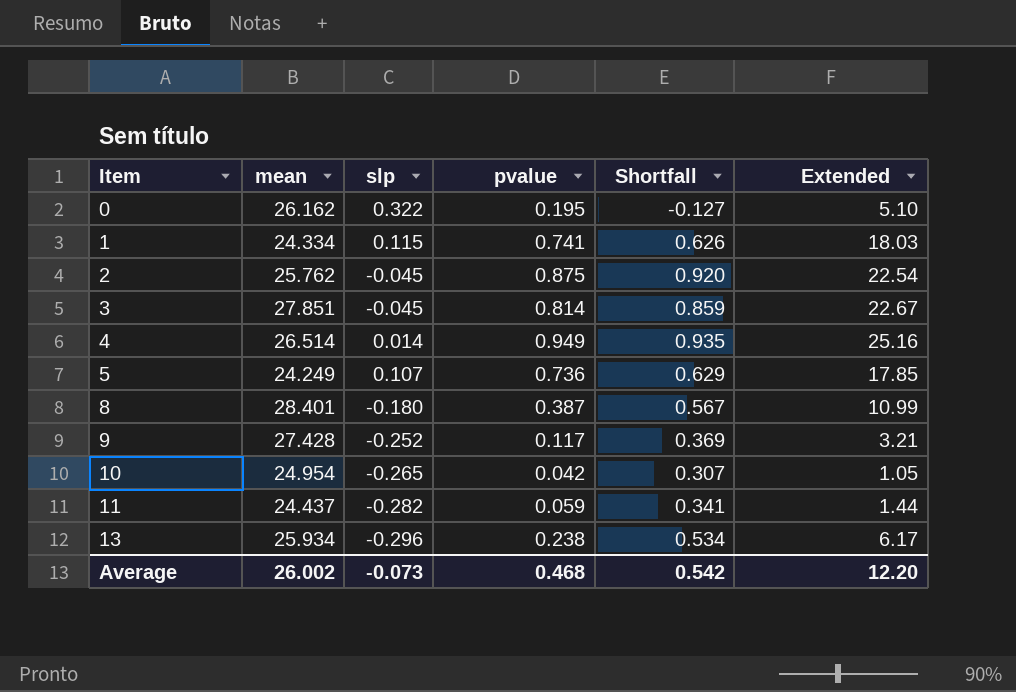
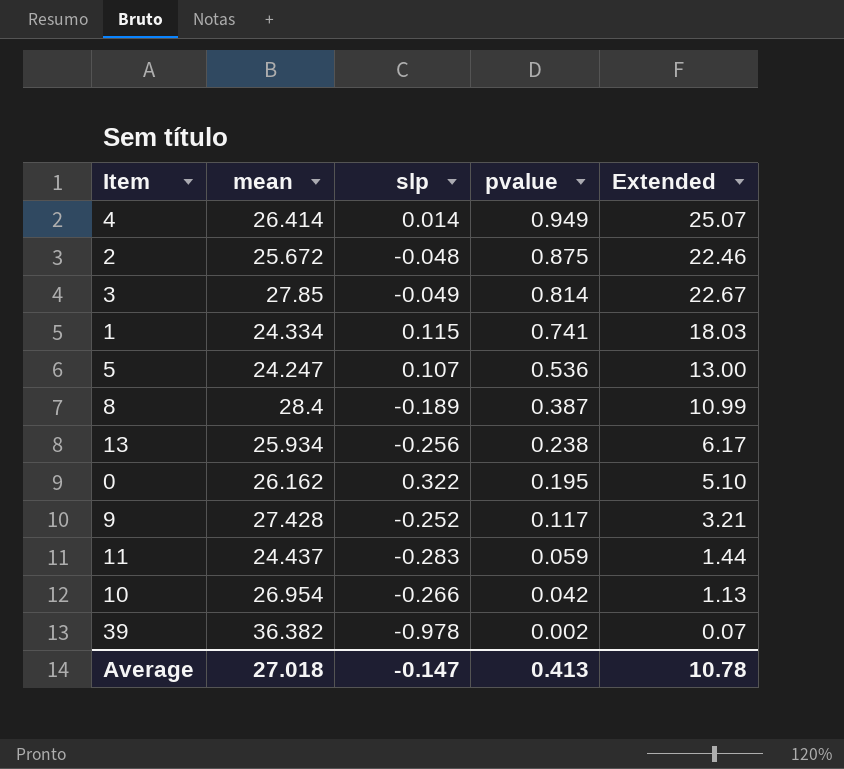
row order: Item ascending -> pvalue descending
column Shortfall | formula: [pvalue] - [slp] -> none
4 | mean: 26.514 -> 26.414
4 | Extended: 25.16 -> 25.07
2 | mean: 25.762 -> 25.672
2 | slp: -0.045 -> -0.048
2 | Extended: 22.54 -> 22.46
3 | mean: 27.851 -> 27.85
3 | slp: -0.045 -> -0.049
5 | mean: 24.249 -> 24.247
5 | pvalue: 0.736 -> 0.536
5 | Extended: 17.85 -> 13.00
8 | mean: 28.401 -> 28.4
8 | slp: -0.180 -> -0.189
13 | slp: -0.296 -> -0.256
11 | slp: -0.282 -> -0.283
10 | mean: 24.954 -> 26.954
10 | slp: -0.265 -> -0.266
10 | Extended: 1.05 -> 1.13
row 39: none -> 36.382 | -0.978 | 0.002 | 0.07
Average | mean: 26.002 -> 27.018
Average | slp: -0.073 -> -0.147
Average | pvalue: 0.468 -> 0.413
Average | Extended: 12.20 -> 10.78

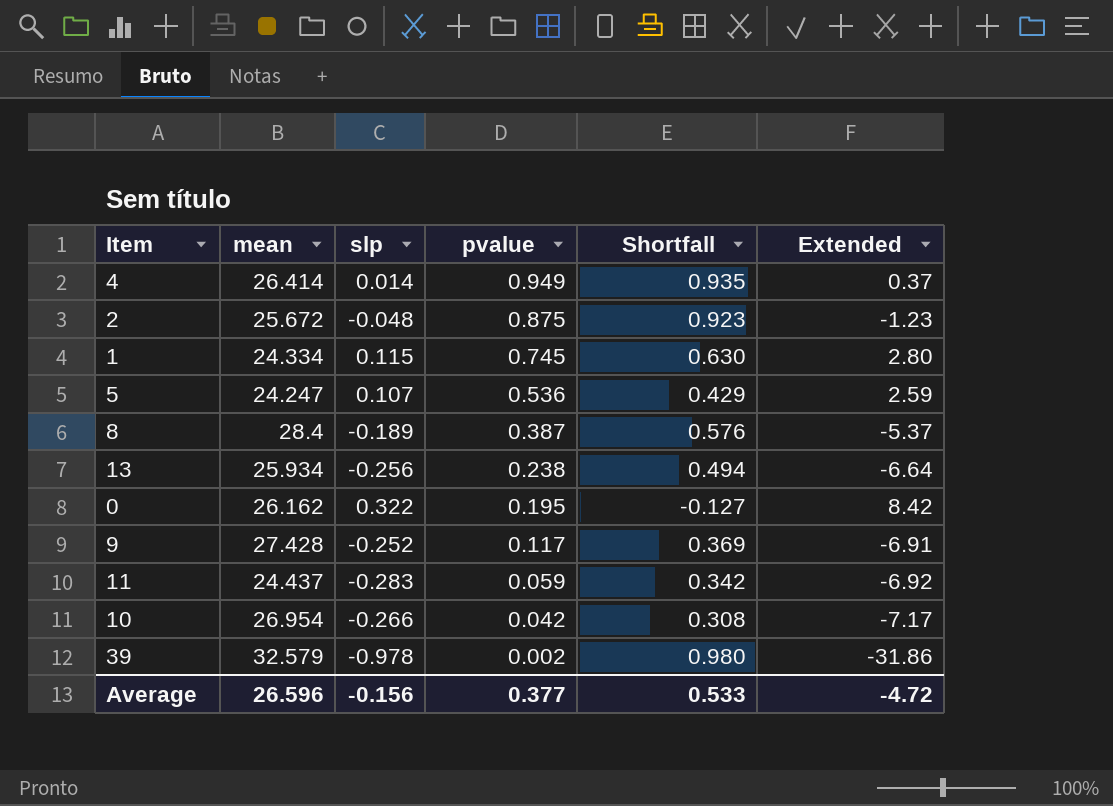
column Shortfall | formula: none -> [pvalue] - [slp]
column Extended | formula: [mean] * [pvalue] -> [mean] * [slp]
row 3: 27.85 | -0.049 | 0.814 | 22.67 -> none
1 | pvalue: 0.741 -> 0.745
39 | mean: 36.382 -> 32.579
Average | mean: 27.018 -> 26.596
Average | slp: -0.147 -> -0.156
Average | pvalue: 0.413 -> 0.377
Average | Extended: 10.78 -> -4.72

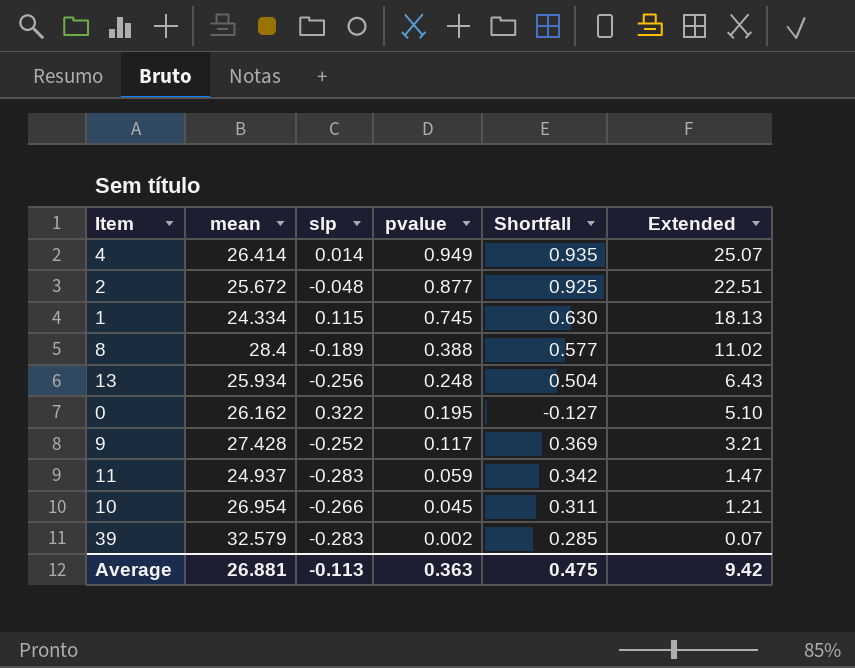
column Extended | formula: [mean] * [slp] -> [mean] * [pvalue]
row 5: 24.247 | 0.107 | 0.536 | 0.429 | 2.59 -> none
2 | pvalue: 0.875 -> 0.877
2 | Shortfall: 0.923 -> 0.925
8 | pvalue: 0.387 -> 0.388
8 | Shortfall: 0.576 -> 0.577
13 | pvalue: 0.238 -> 0.248
13 | Shortfall: 0.494 -> 0.504
11 | mean: 24.437 -> 24.937
10 | pvalue: 0.042 -> 0.045
10 | Shortfall: 0.308 -> 0.311
39 | slp: -0.978 -> -0.283
39 | Shortfall: 0.980 -> 0.285
Average | mean: 26.596 -> 26.881
Average | slp: -0.156 -> -0.113
Average | pvalue: 0.377 -> 0.363
Average | Shortfall: 0.533 -> 0.475
Average | Extended: -4.72 -> 9.42

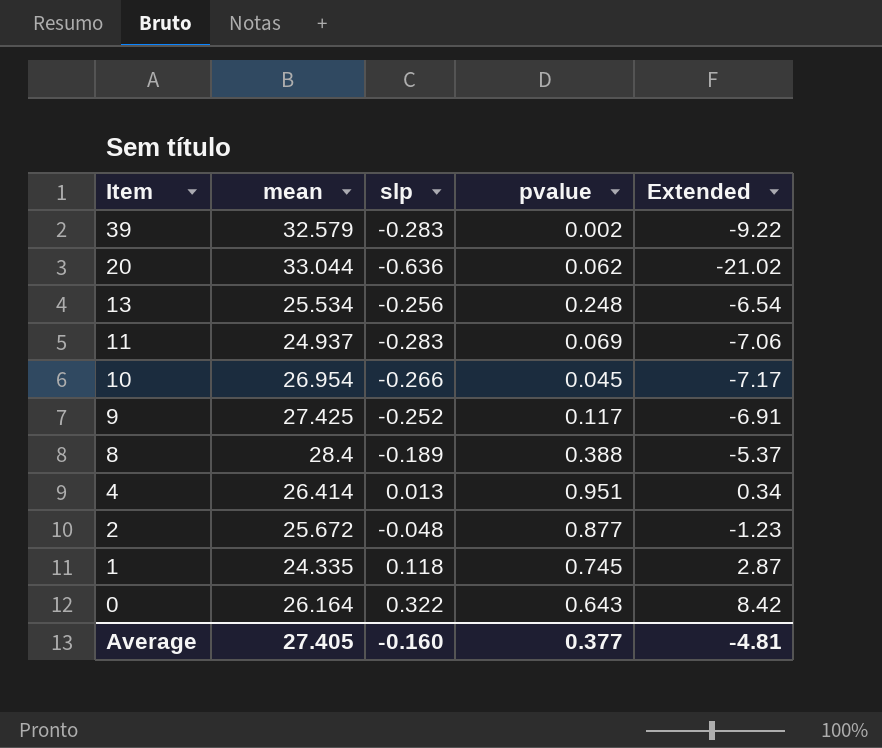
row order: pvalue descending -> Item descending
column Shortfall | formula: [pvalue] - [slp] -> none
column Extended | formula: [mean] * [pvalue] -> [mean] * [slp]
row 20: none -> 33.044 | -0.636 | 0.062 | -21.02
13 | mean: 25.934 -> 25.534
11 | pvalue: 0.059 -> 0.069
9 | mean: 27.428 -> 27.425
4 | slp: 0.014 -> 0.013
4 | pvalue: 0.949 -> 0.951
1 | mean: 24.334 -> 24.335
1 | slp: 0.115 -> 0.118
0 | mean: 26.162 -> 26.164
0 | pvalue: 0.195 -> 0.643
Average | mean: 26.881 -> 27.405
Average | slp: -0.113 -> -0.160
Average | pvalue: 0.363 -> 0.377
Average | Extended: 9.42 -> -4.81

